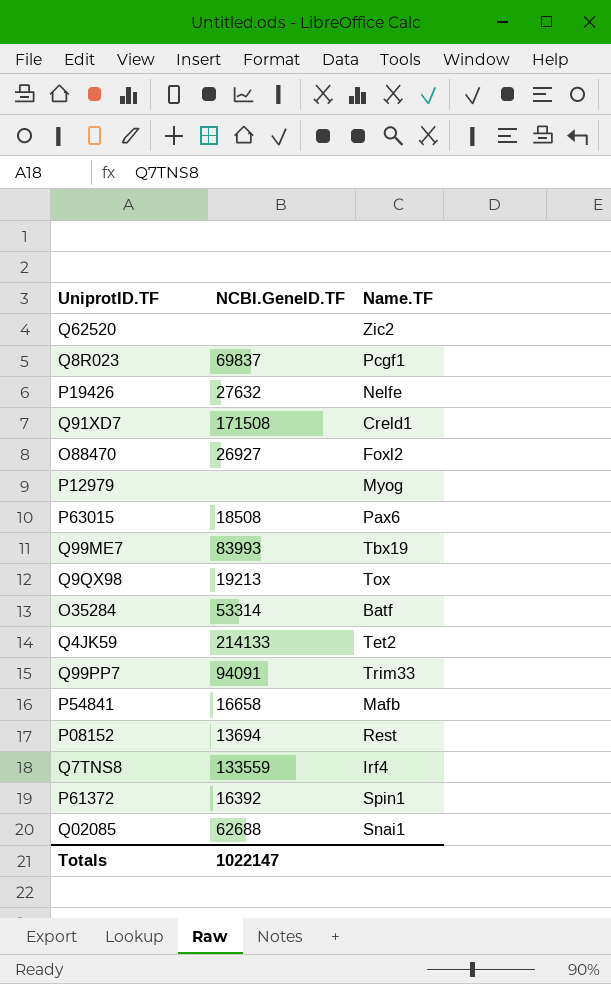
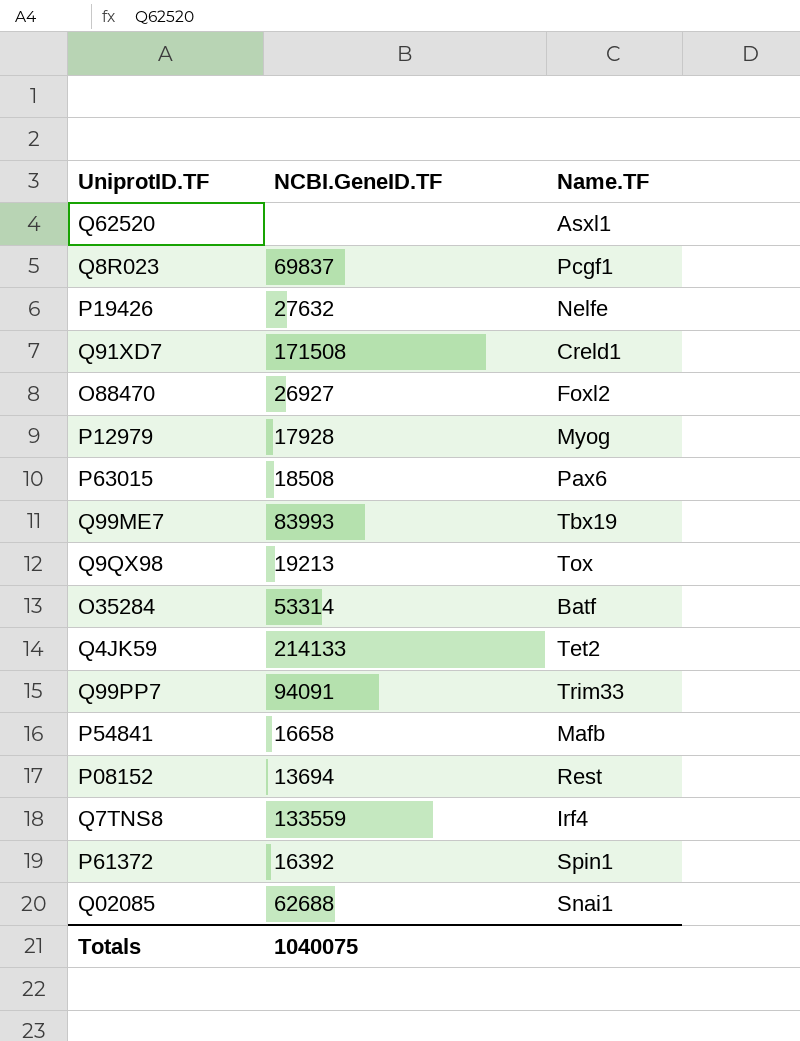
Q62520 | Name.TF: Zic2 -> Asxl1
P12979 | NCBI.GeneID.TF: none -> 17928
Totals | NCBI.GeneID.TF: 1022147 -> 1040075

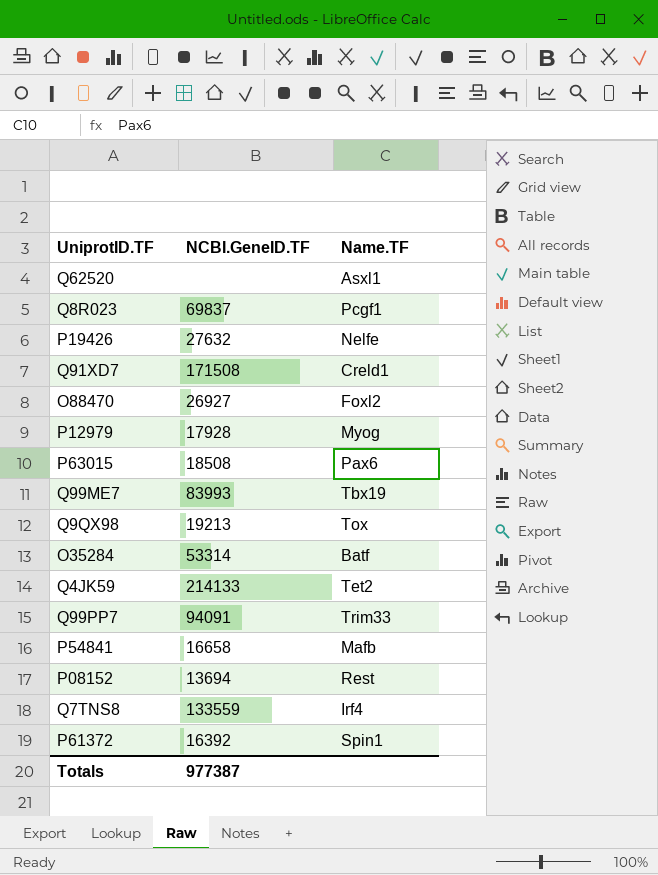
row Q02085: 62688 | Snai1 -> none
Totals | NCBI.GeneID.TF: 1040075 -> 977387

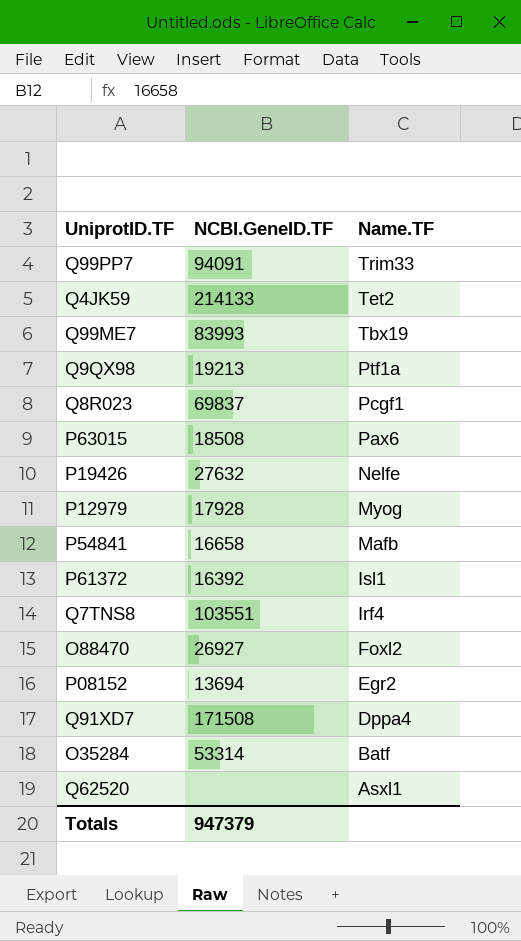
row order: none -> Name.TF descending
Q9QX98 | Name.TF: Tox -> Ptf1a
P61372 | Name.TF: Spin1 -> Isl1
Q7TNS8 | NCBI.GeneID.TF: 133559 -> 103551
P08152 | Name.TF: Rest -> Egr2
Q91XD7 | Name.TF: Creld1 -> Dppa4
Totals | NCBI.GeneID.TF: 977387 -> 947379

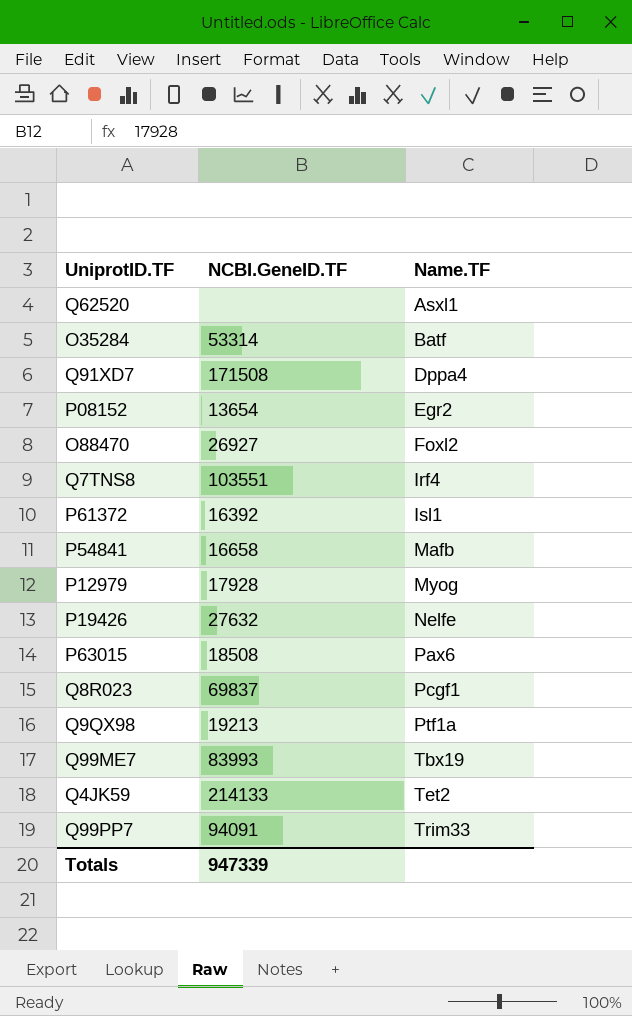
row order: Name.TF descending -> Name.TF ascending
P08152 | NCBI.GeneID.TF: 13694 -> 13654
Totals | NCBI.GeneID.TF: 947379 -> 947339

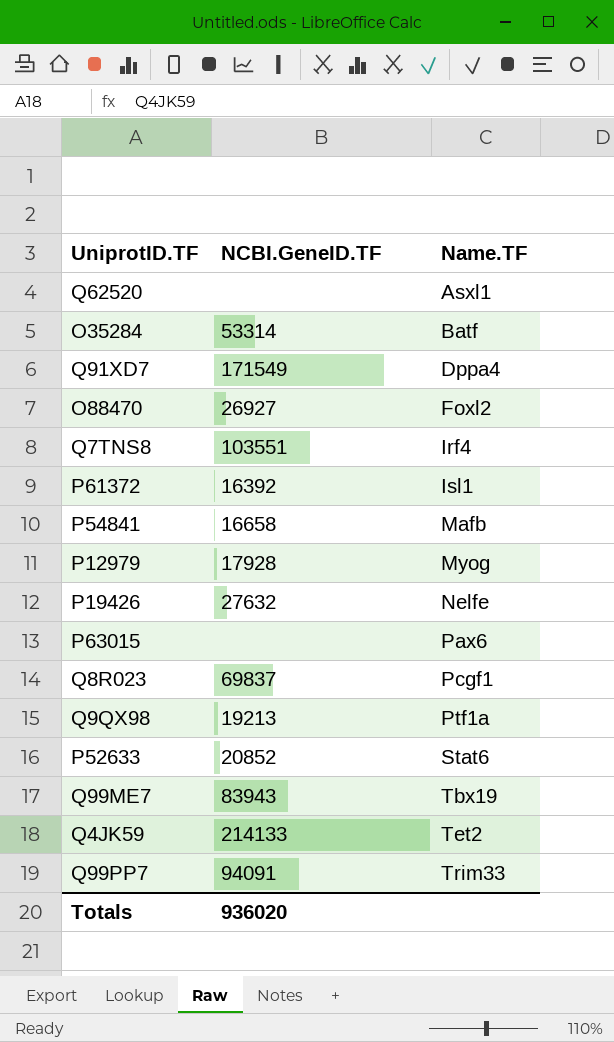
row P08152: 13654 | Egr2 -> none
Q91XD7 | NCBI.GeneID.TF: 171508 -> 171549
P63015 | NCBI.GeneID.TF: 18508 -> none
row P52633: none -> 20852 | Stat6
Q99ME7 | NCBI.GeneID.TF: 83993 -> 83943
Totals | NCBI.GeneID.TF: 947339 -> 936020

